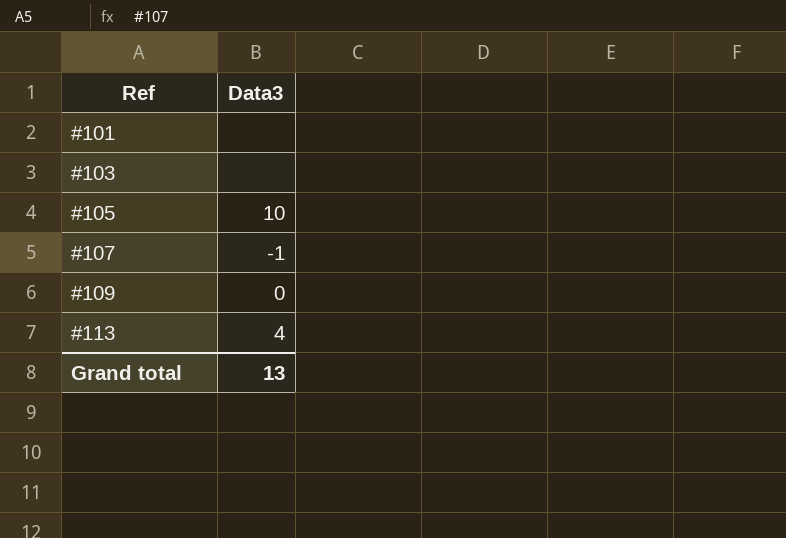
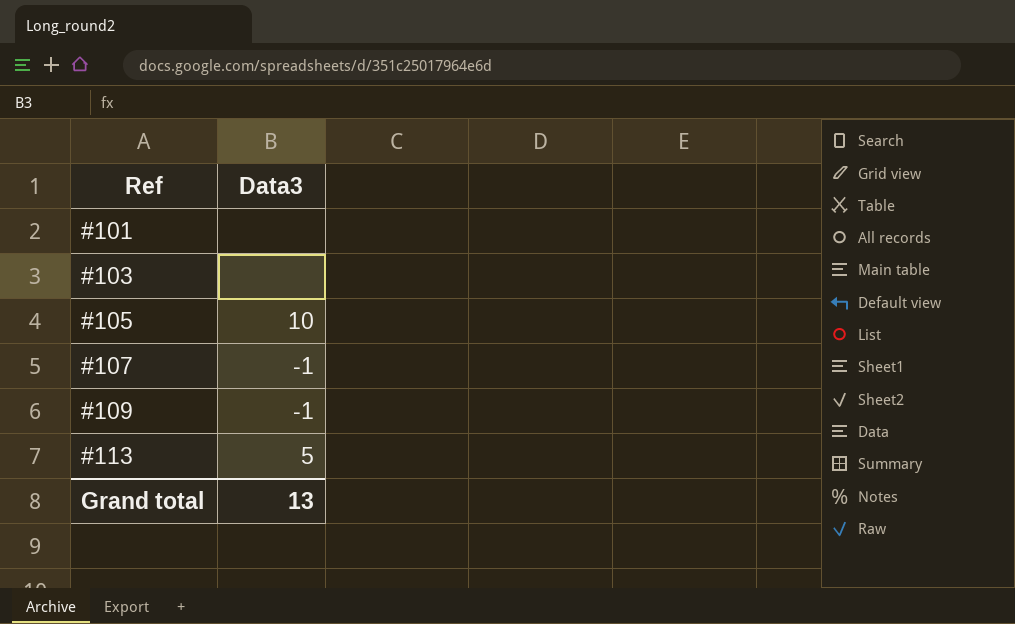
#109 | Data3: 0 -> -1
#113 | Data3: 4 -> 5

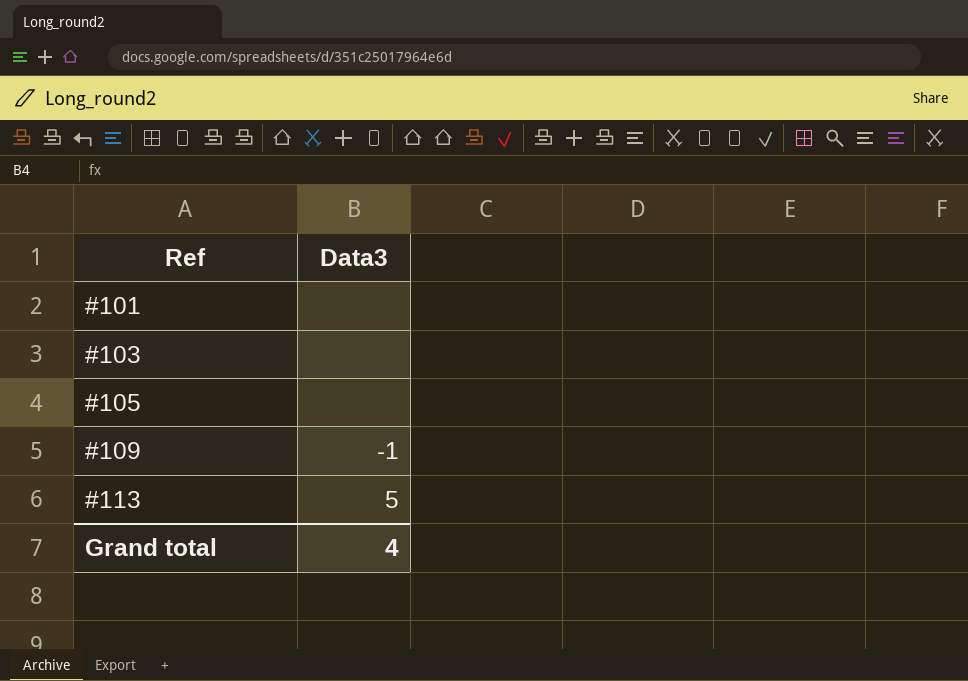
row #107: -1 -> none
#105 | Data3: 10 -> none
Grand total | Data3: 13 -> 4

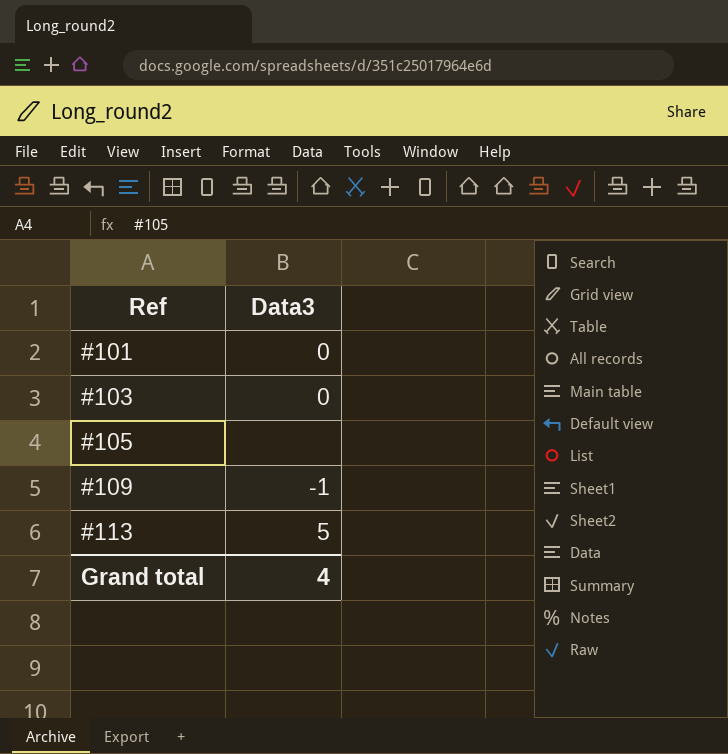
#101 | Data3: none -> 0
#103 | Data3: none -> 0

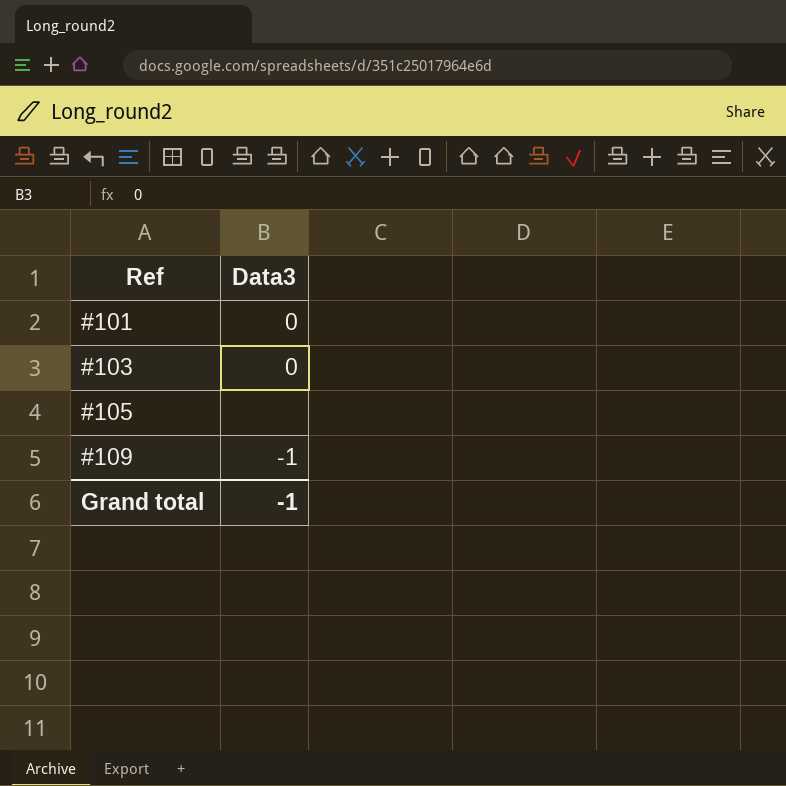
row #113: 5 -> none
Grand total | Data3: 4 -> -1

